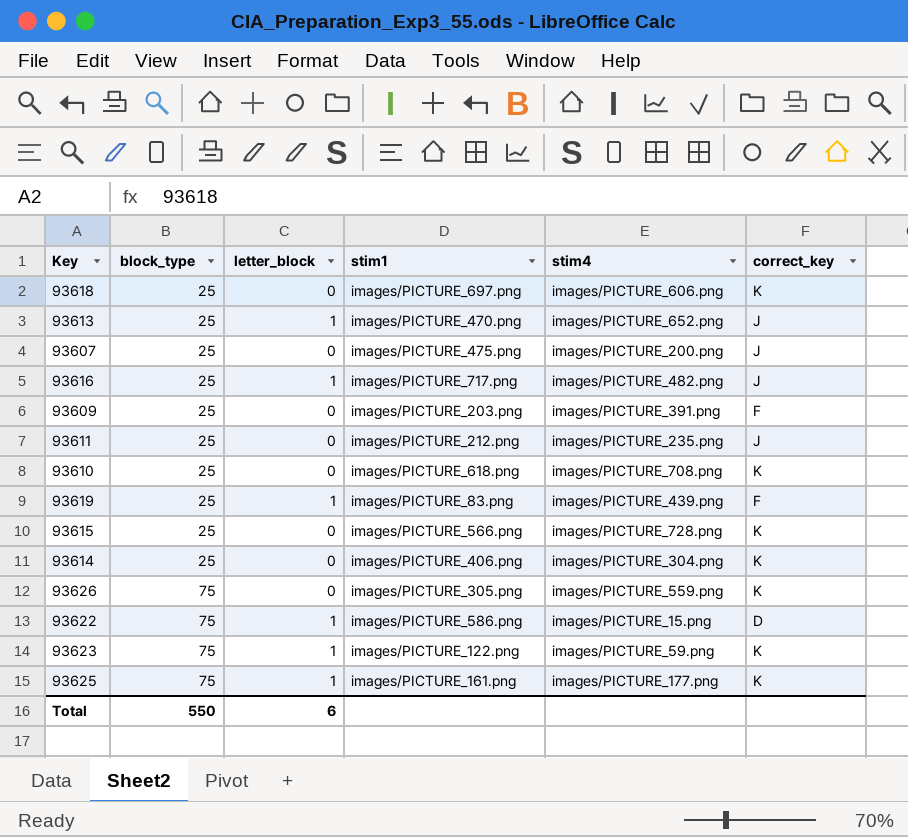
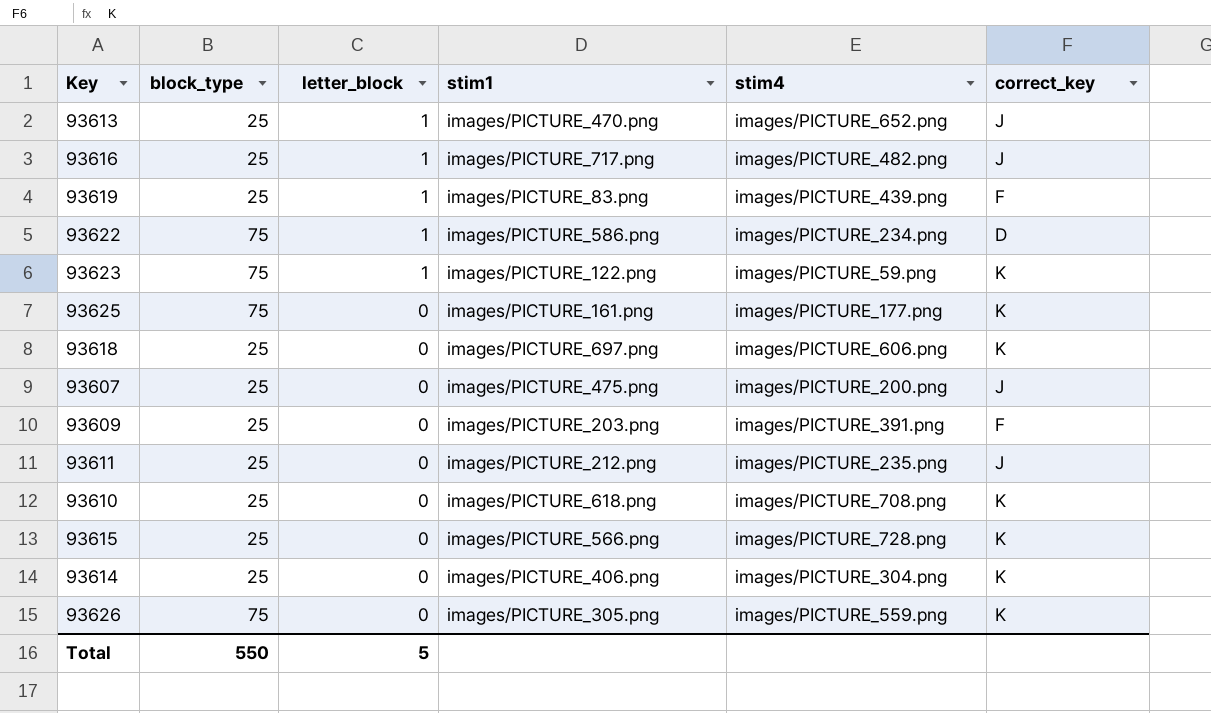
row order: block_type ascending -> letter_block descending
93622 | stim4: images/PICTURE_15.png -> images/PICTURE_234.png
93625 | letter_block: 1 -> 0
Total | letter_block: 6 -> 5

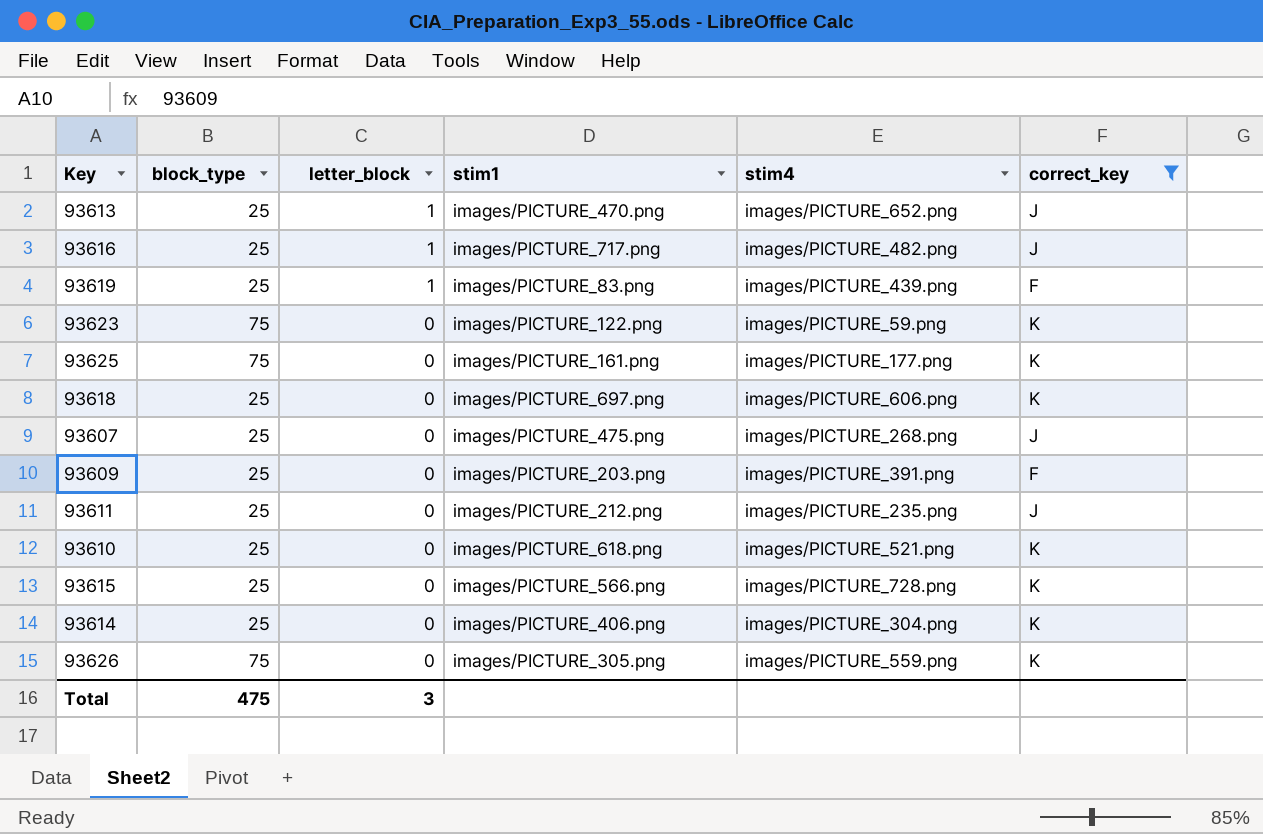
filter: none -> correct_key != D
93623 | letter_block: 1 -> 0
93607 | stim4: images/PICTURE_200.png -> images/PICTURE_268.png
93610 | stim4: images/PICTURE_708.png -> images/PICTURE_521.png
Total | block_type: 550 -> 475
Total | letter_block: 5 -> 3

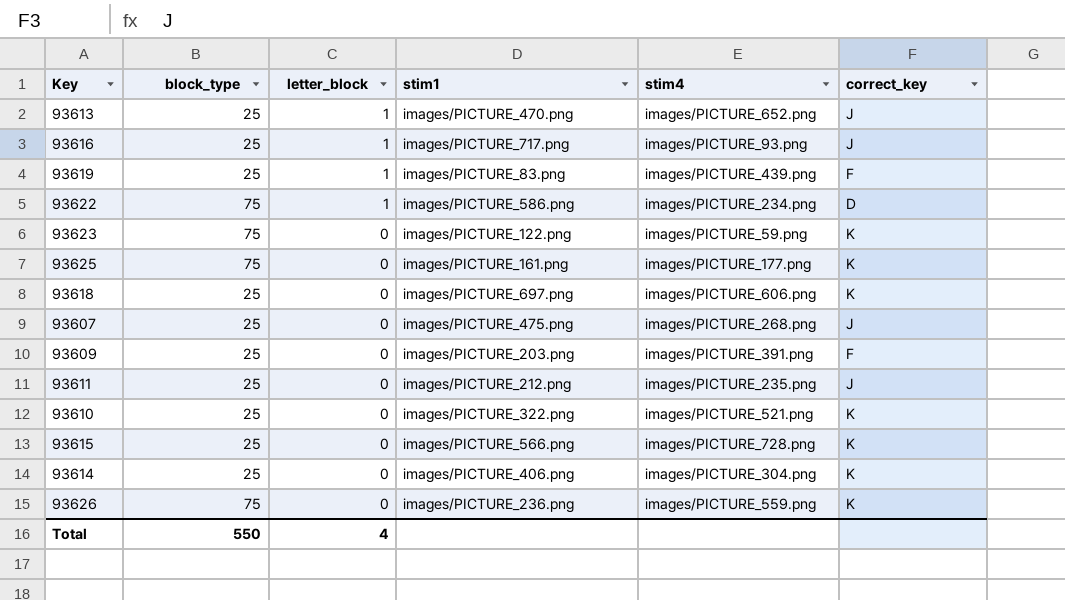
filter: correct_key != D -> none
93616 | stim4: images/PICTURE_482.png -> images/PICTURE_93.png
93610 | stim1: images/PICTURE_618.png -> images/PICTURE_322.png
93626 | stim1: images/PICTURE_305.png -> images/PICTURE_236.png
Total | block_type: 475 -> 550
Total | letter_block: 3 -> 4

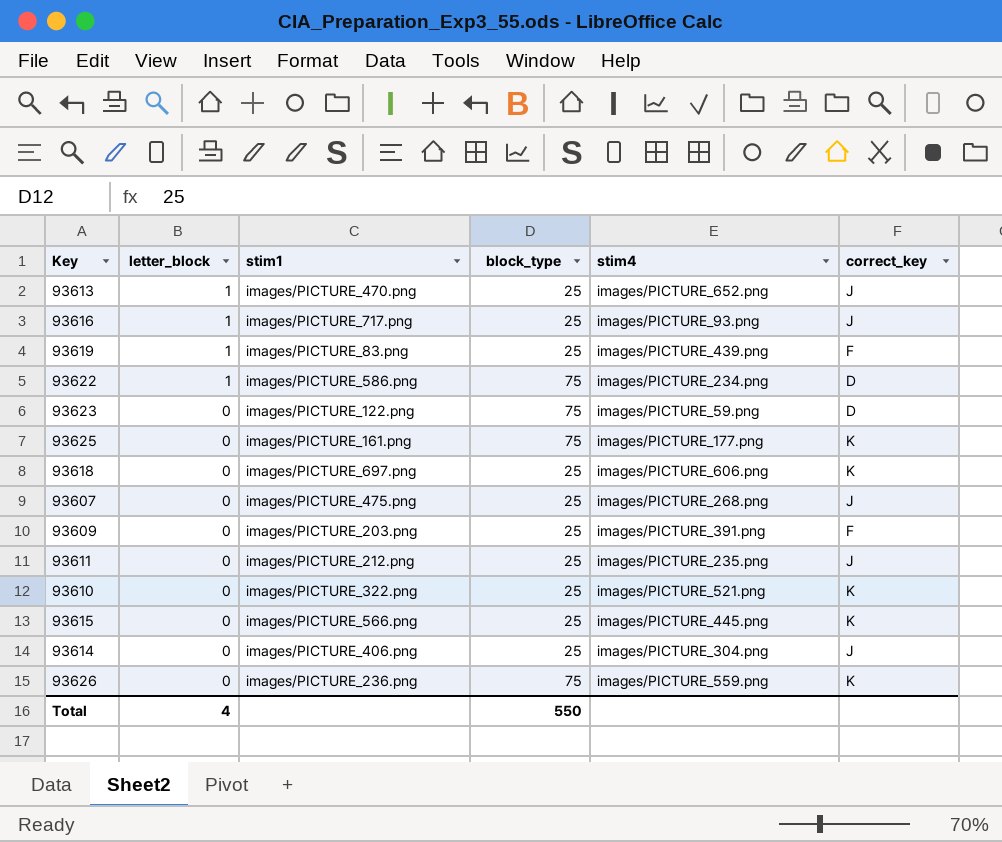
column block_type | position: 2 -> 4
93623 | correct_key: K -> D
93615 | stim4: images/PICTURE_728.png -> images/PICTURE_445.png
93614 | correct_key: K -> J

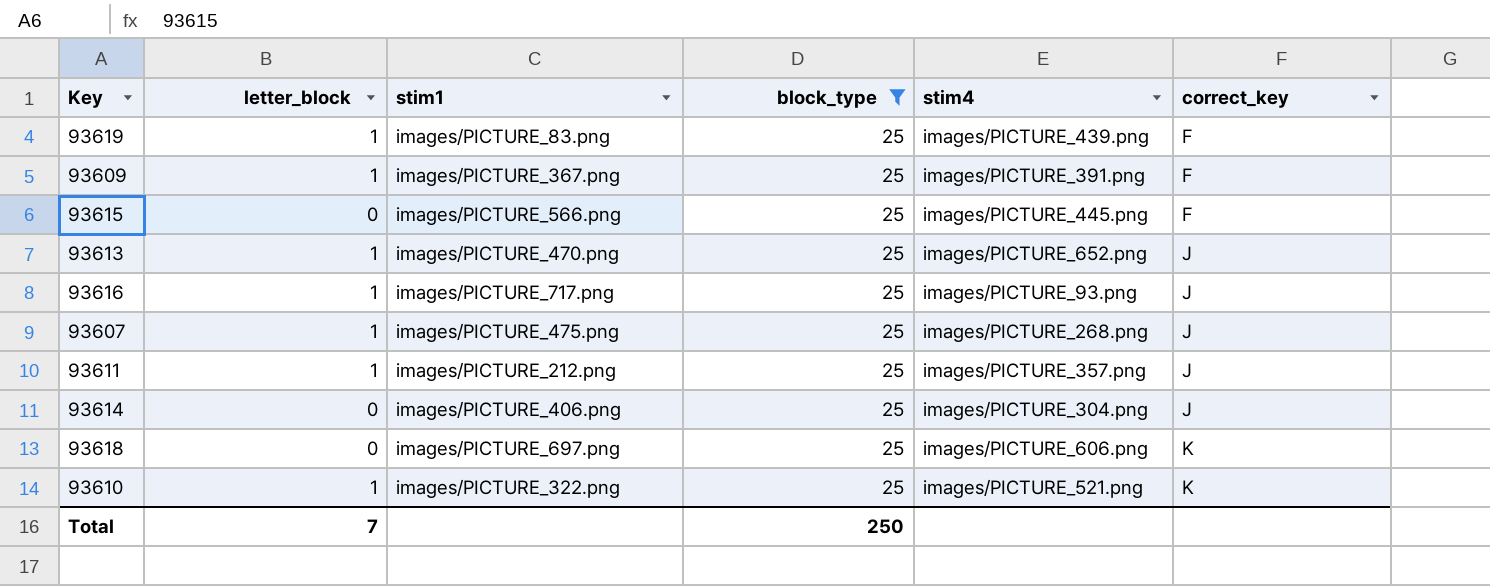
filter: none -> block_type = 25
row order: letter_block descending -> correct_key ascending
93609 | letter_block: 0 -> 1
93609 | stim1: images/PICTURE_203.png -> images/PICTURE_367.png
93615 | correct_key: K -> F
93607 | letter_block: 0 -> 1
93611 | letter_block: 0 -> 1
93611 | stim4: images/PICTURE_235.png -> images/PICTURE_357.png
93610 | letter_block: 0 -> 1
Total | letter_block: 4 -> 7
Total | block_type: 550 -> 250

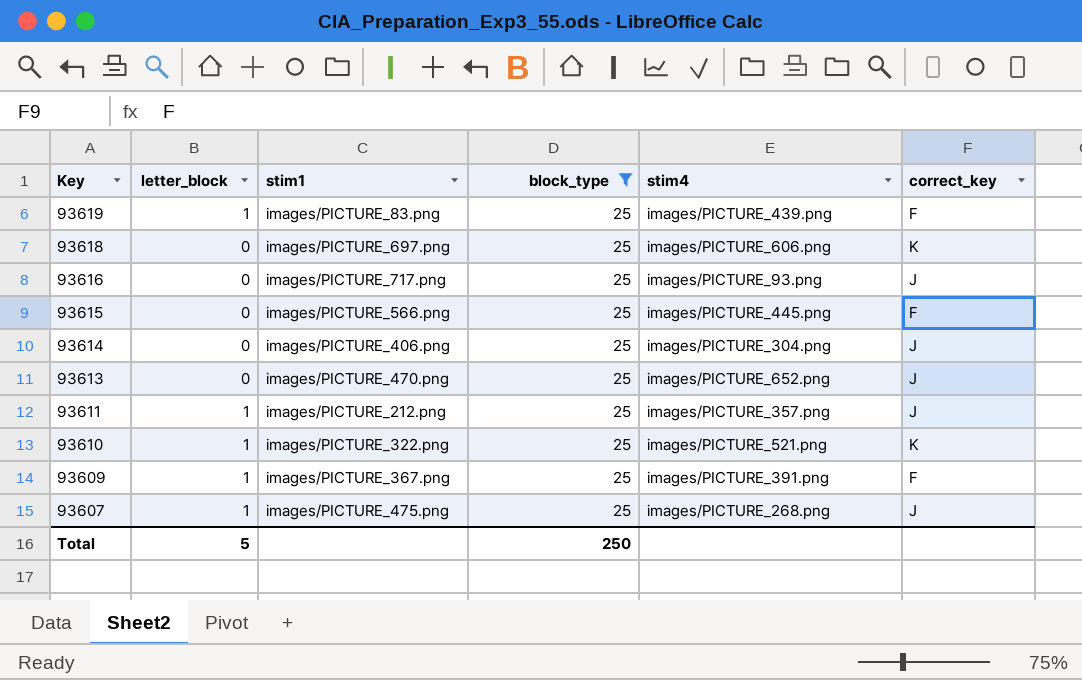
row order: correct_key ascending -> Key descending
93616 | letter_block: 1 -> 0
93613 | letter_block: 1 -> 0
Total | letter_block: 7 -> 5

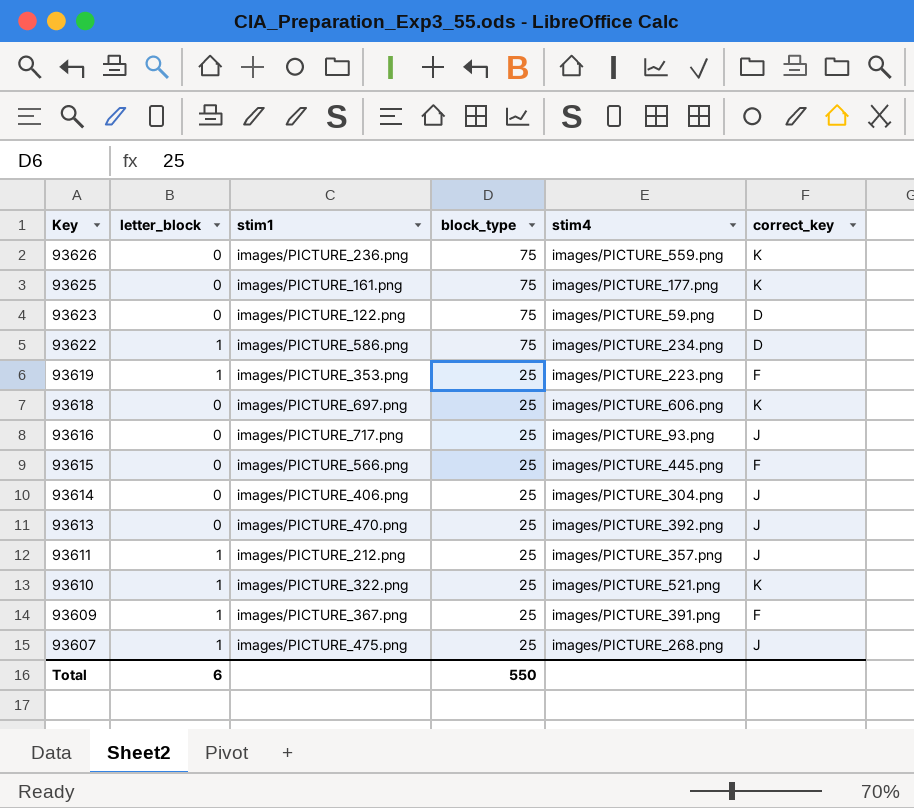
filter: block_type = 25 -> none
93619 | stim1: images/PICTURE_83.png -> images/PICTURE_353.png
93619 | stim4: images/PICTURE_439.png -> images/PICTURE_223.png
93613 | stim4: images/PICTURE_652.png -> images/PICTURE_392.png
Total | letter_block: 5 -> 6
Total | block_type: 250 -> 550

